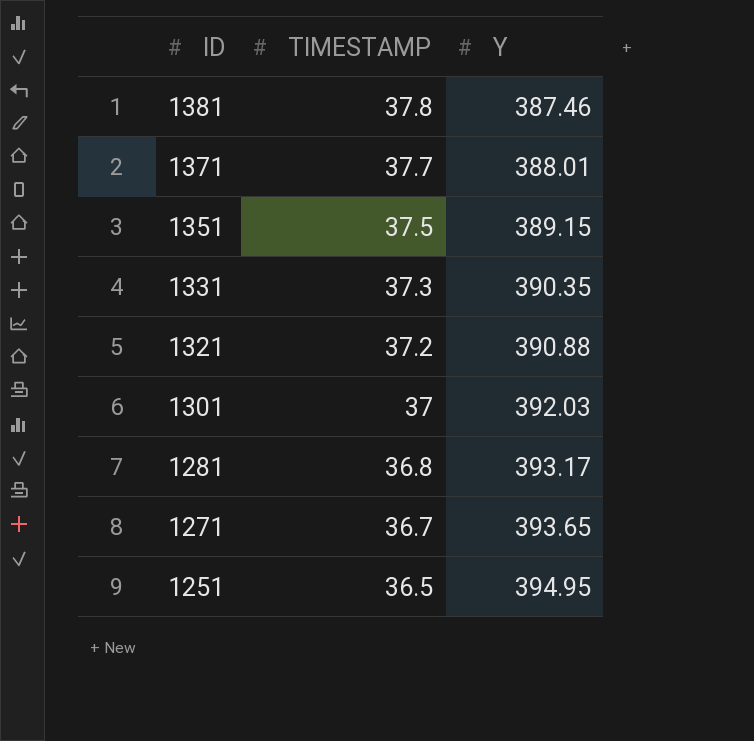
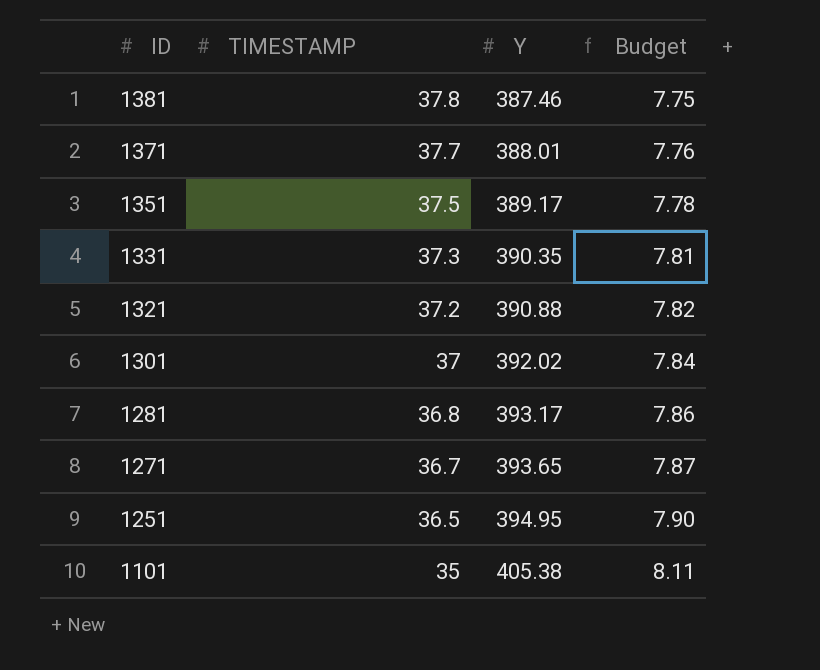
column Budget | formula: none -> [Y] * 0.02
1351 | Y: 389.15 -> 389.17
1301 | Y: 392.03 -> 392.02
row 1101: none -> 35 | 405.38 | 8.11

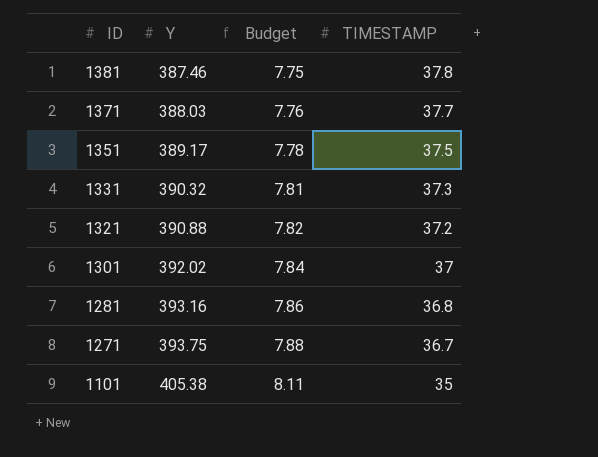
column TIMESTAMP | position: 2 -> 4
row 1251: 36.5 | 394.95 | 7.90 -> none
1371 | Y: 388.01 -> 388.03
1331 | Y: 390.35 -> 390.32
1281 | Y: 393.17 -> 393.16
1271 | Y: 393.65 -> 393.75
1271 | Budget: 7.87 -> 7.88

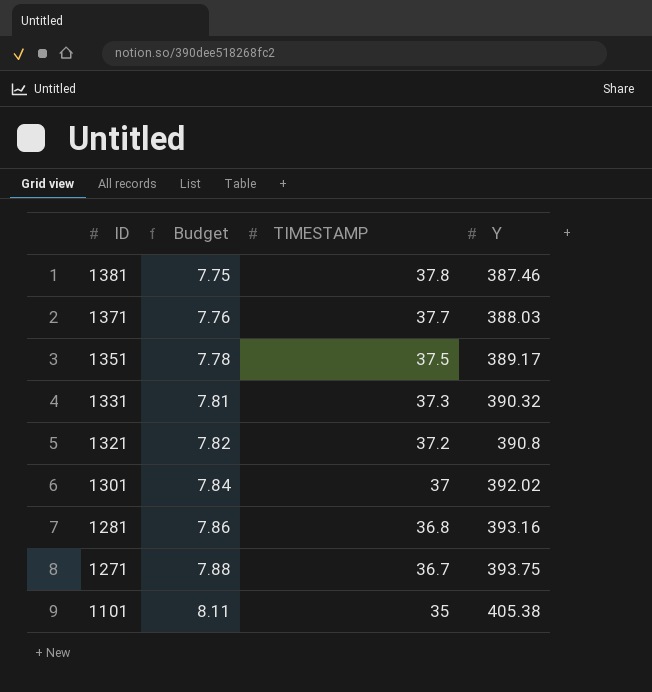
column Y | position: 2 -> 4
1321 | Y: 390.88 -> 390.8

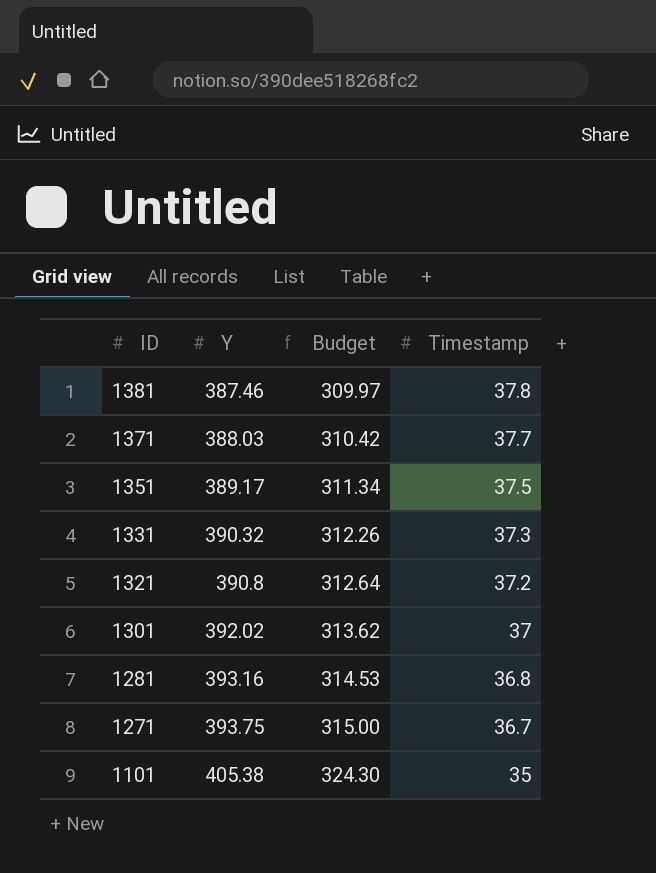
column Y | position: 4 -> 2
column Budget | formula: [Y] * 0.02 -> [Y] * 0.8
column name: TIMESTAMP -> Timestamp

